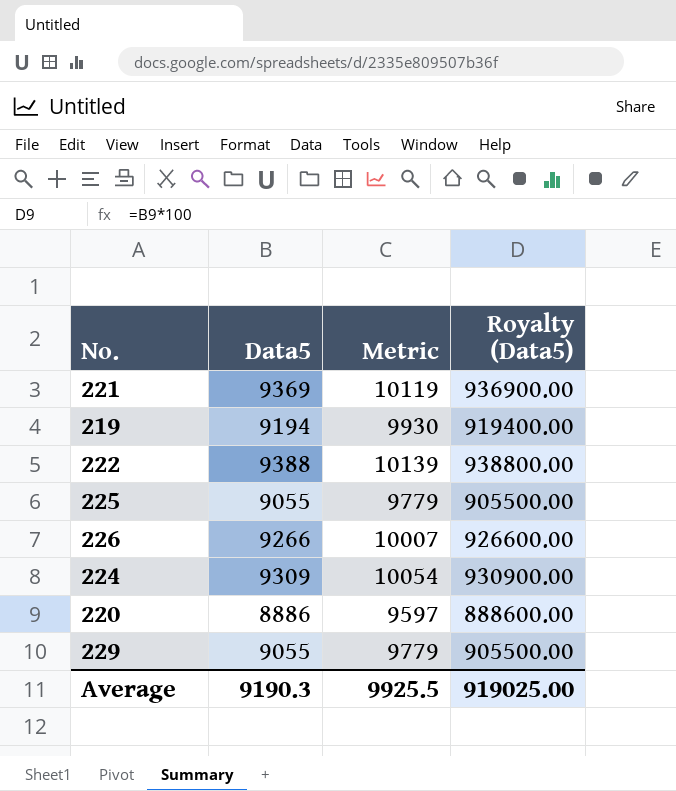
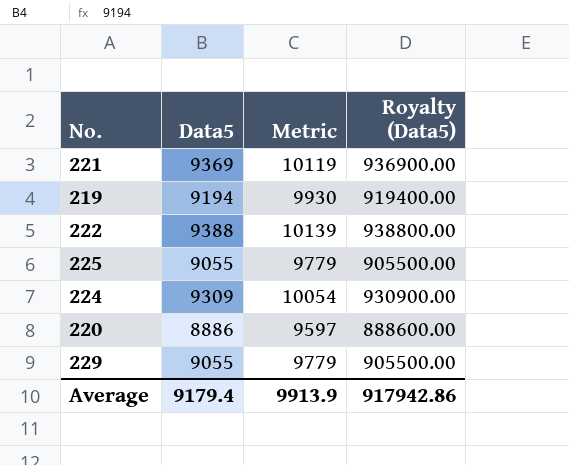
row 226: 9266 | 10007 | 926600.00 -> none
Average | Data5: 9190.3 -> 9179.4
Average | Metric: 9925.5 -> 9913.9
Average | Royalty (Data5): 919025.00 -> 917942.86

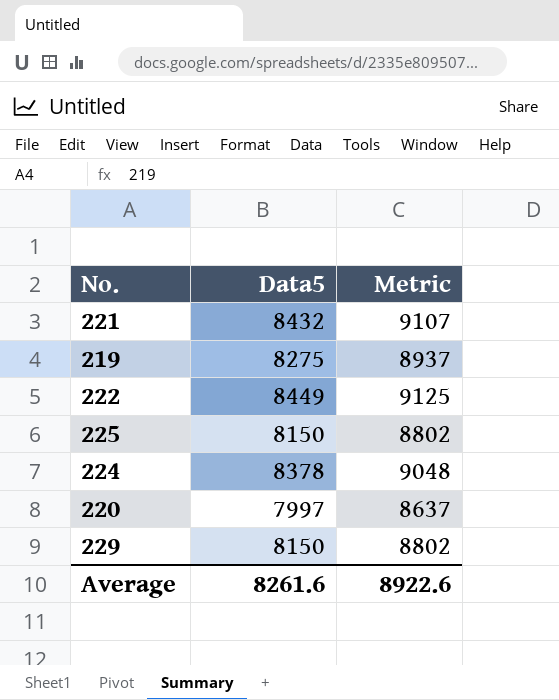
column Royalty (Data5) | formula: [Data5] * 100 -> none
221 | Data5: 9369 -> 8432
221 | Metric: 10119 -> 9107
219 | Data5: 9194 -> 8275
219 | Metric: 9930 -> 8937
222 | Data5: 9388 -> 8449
222 | Metric: 10139 -> 9125
225 | Data5: 9055 -> 8150
225 | Metric: 9779 -> 8802
224 | Data5: 9309 -> 8378
224 | Metric: 10054 -> 9048
220 | Data5: 8886 -> 7997
220 | Metric: 9597 -> 8637
229 | Data5: 9055 -> 8150
229 | Metric: 9779 -> 8802
Average | Data5: 9179.4 -> 8261.6
Average | Metric: 9913.9 -> 8922.6

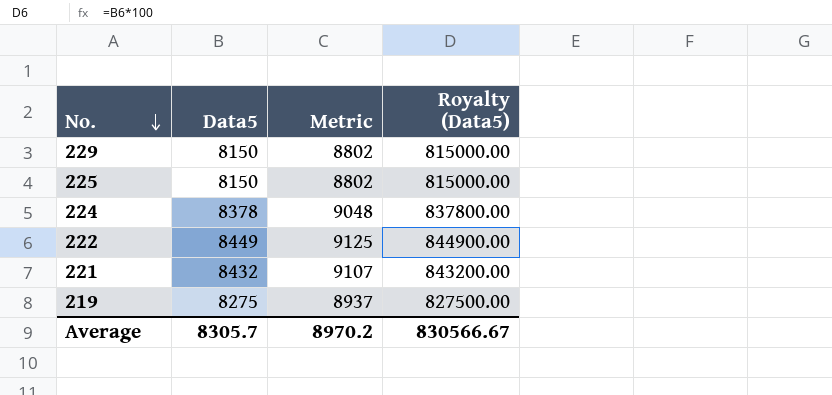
row order: none -> No. descending
column Royalty (Data5) | formula: none -> [Data5] * 100
row 220: 7997 | 8637 -> none
Average | Data5: 8261.6 -> 8305.7
Average | Metric: 8922.6 -> 8970.2

